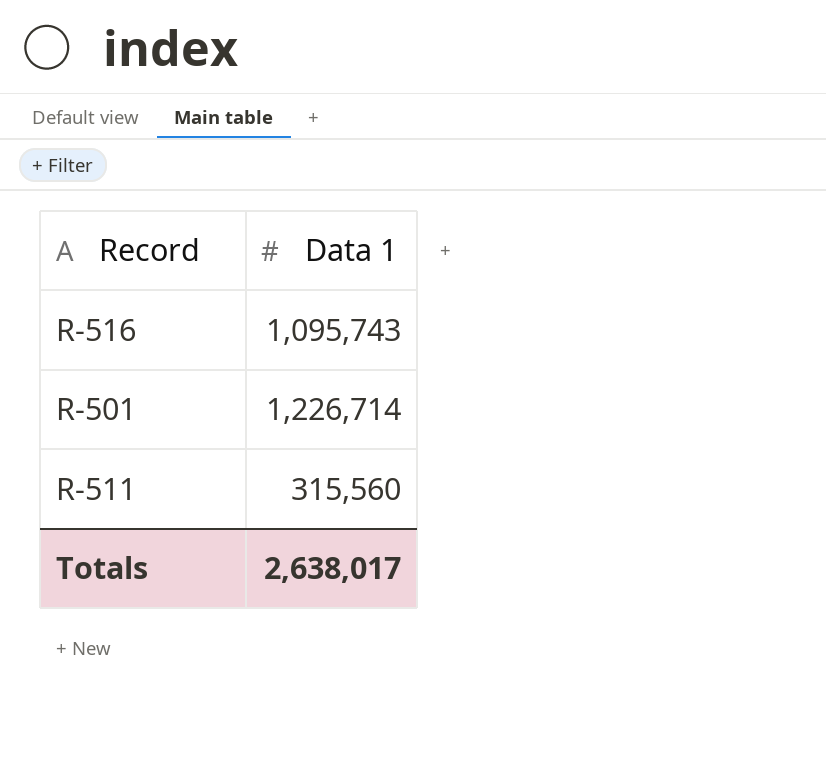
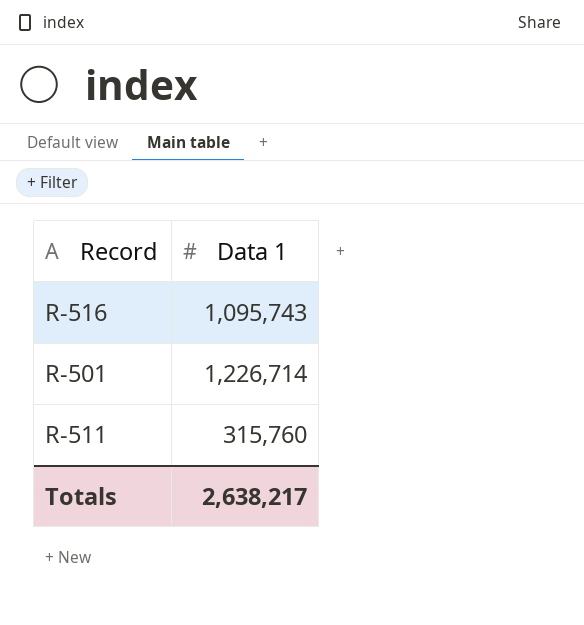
R-511 | Data 1: 315,560 -> 315,760
Totals | Data 1: 2,638,017 -> 2,638,217

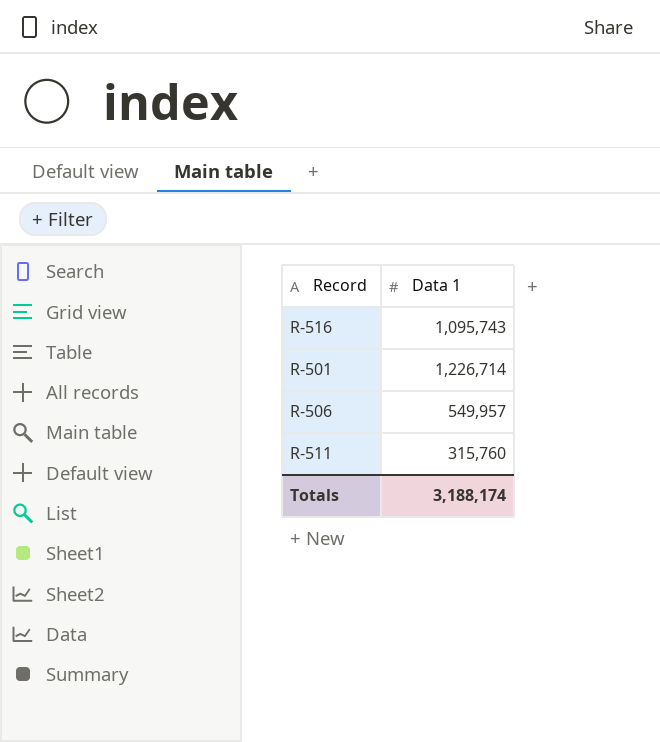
row R-506: none -> 549,957
Totals | Data 1: 2,638,217 -> 3,188,174

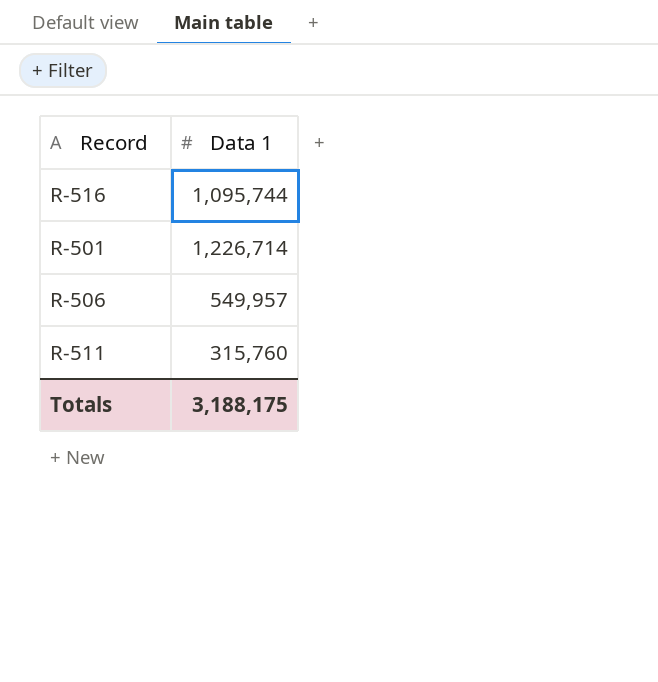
R-516 | Data 1: 1,095,743 -> 1,095,744
Totals | Data 1: 3,188,174 -> 3,188,175

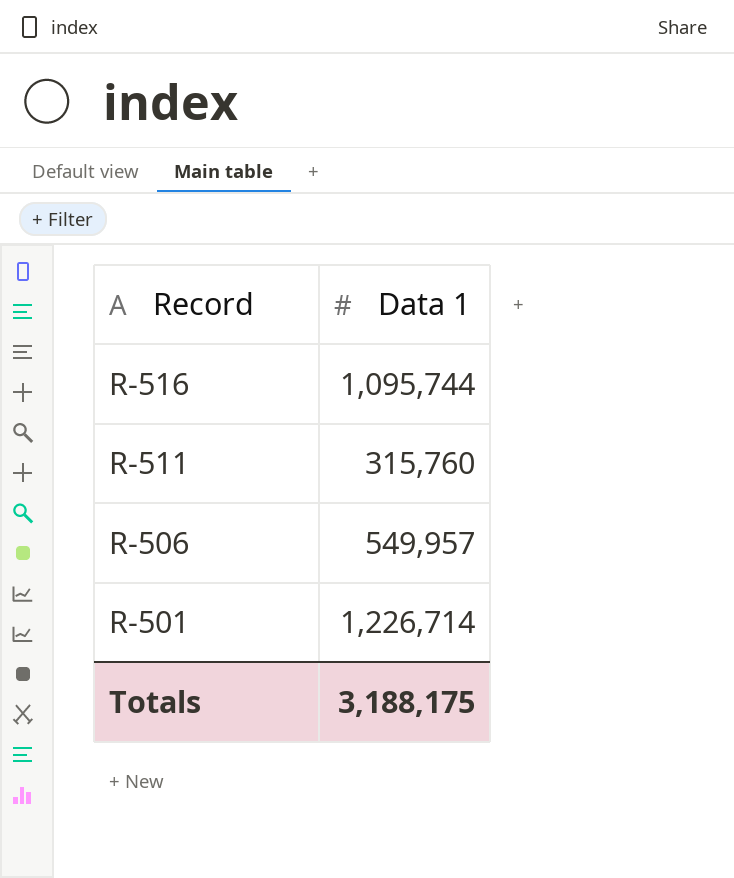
row order: none -> Record descending

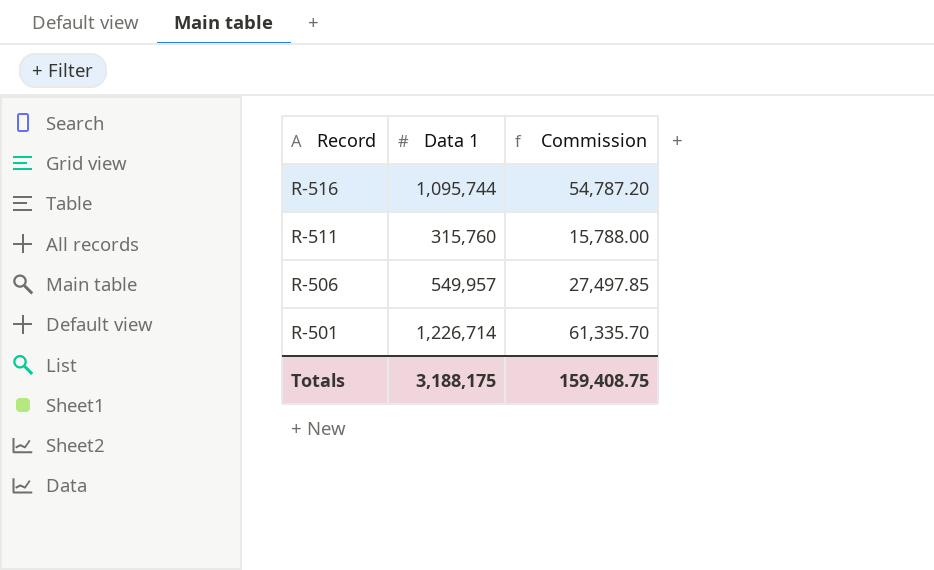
column Commission | formula: none -> [Data 1] * 0.05

